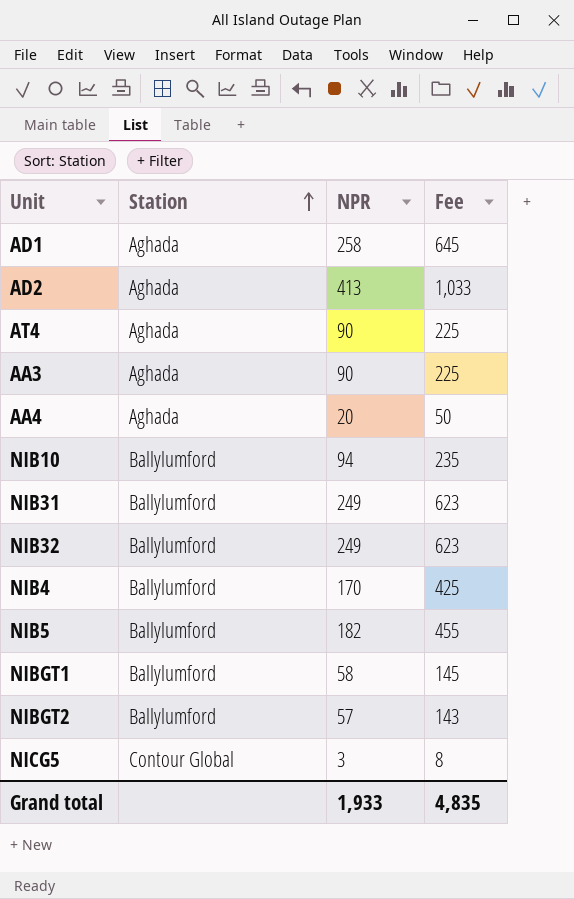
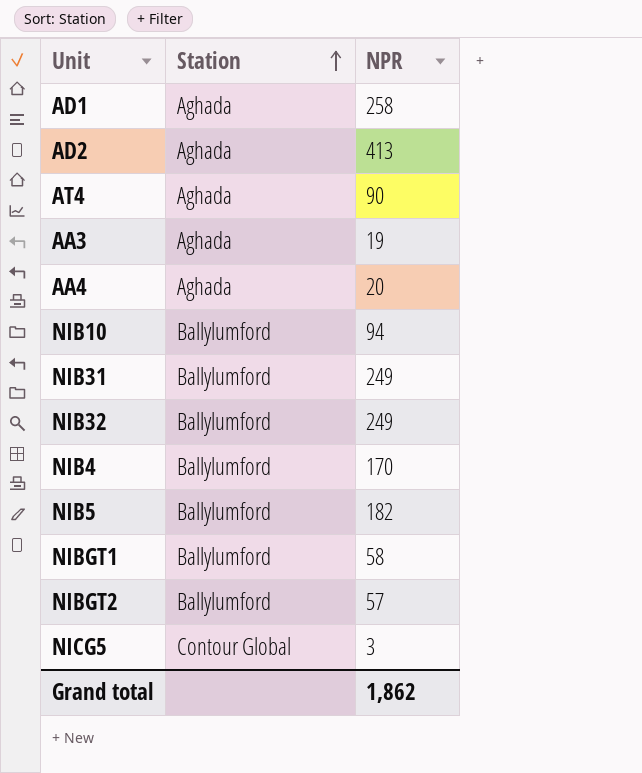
column Fee | formula: [NPR] * 2.5 -> none
AA3 | NPR: 90 -> 19
Grand total | NPR: 1,933 -> 1,862

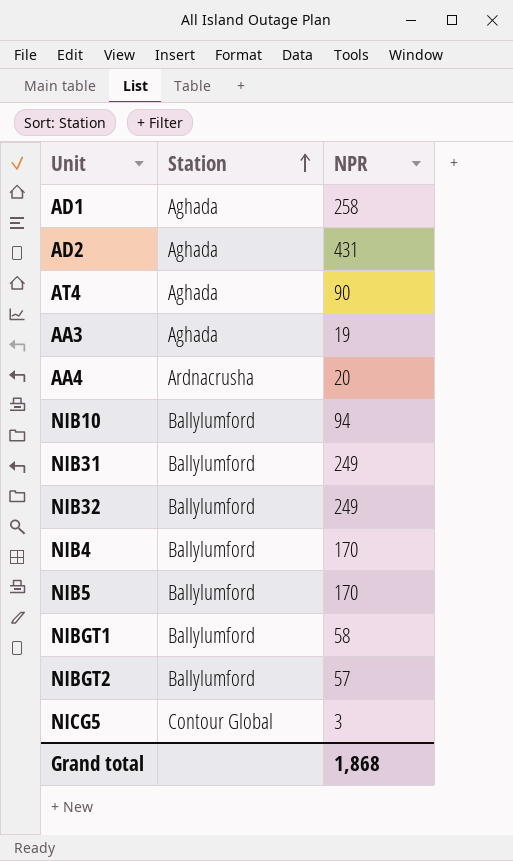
AD2 | NPR: 413 -> 431
AA4 | Station: Aghada -> Ardnacrusha
NIB5 | NPR: 182 -> 170
Grand total | NPR: 1,862 -> 1,868

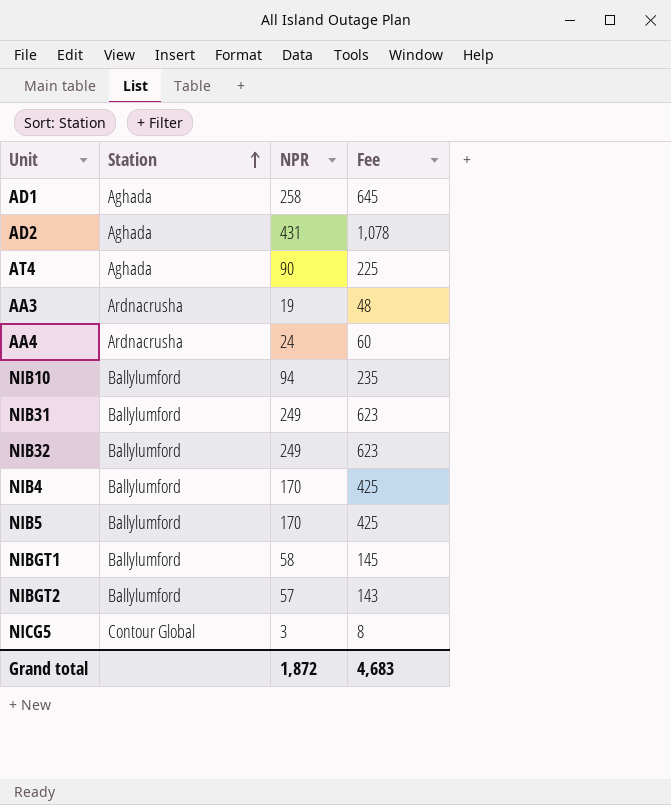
column Fee | formula: none -> [NPR] * 2.5
AA3 | Station: Aghada -> Ardnacrusha
AA4 | NPR: 20 -> 24
Grand total | NPR: 1,868 -> 1,872

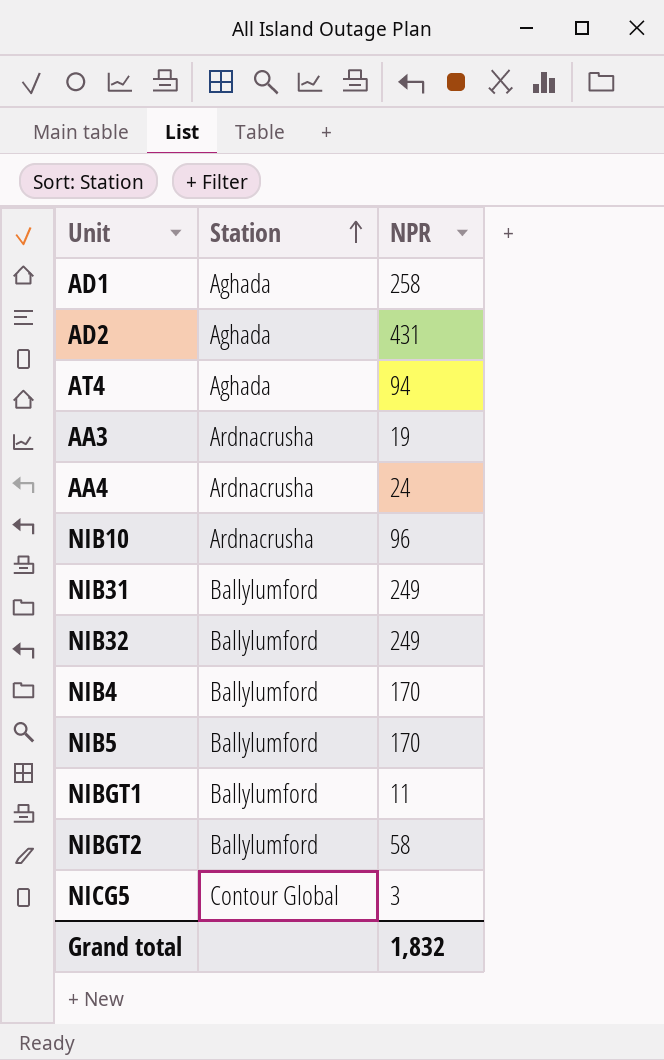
column Fee | formula: [NPR] * 2.5 -> none
AT4 | NPR: 90 -> 94
NIB10 | Station: Ballylumford -> Ardnacrusha
NIB10 | NPR: 94 -> 96
NIBGT1 | NPR: 58 -> 11
NIBGT2 | NPR: 57 -> 58
Grand total | NPR: 1,872 -> 1,832

